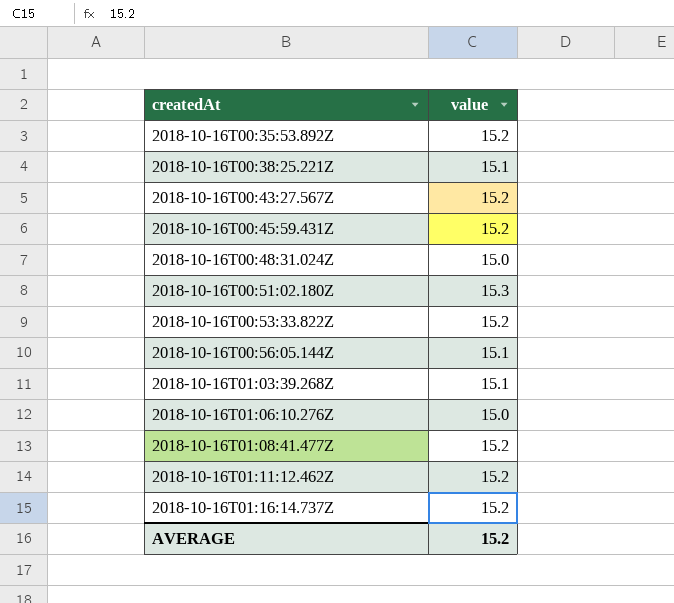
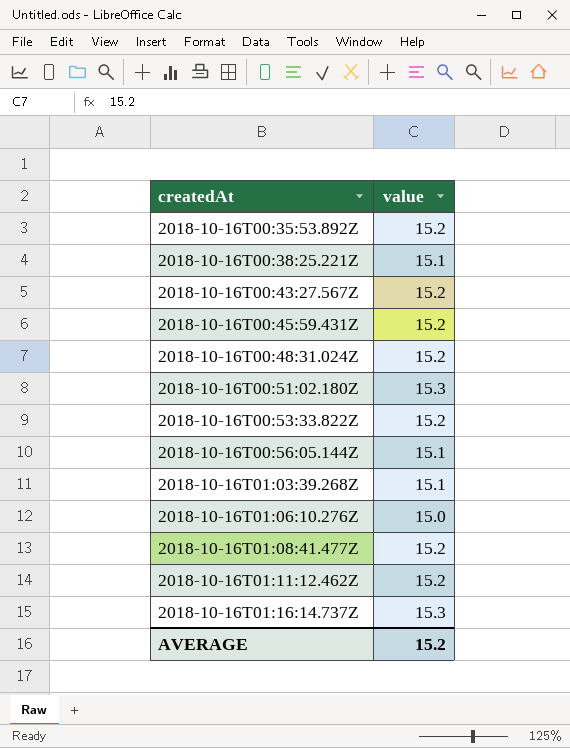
2018-10-16T00:48:31.024Z | value: 15.0 -> 15.2
2018-10-16T01:16:14.737Z | value: 15.2 -> 15.3

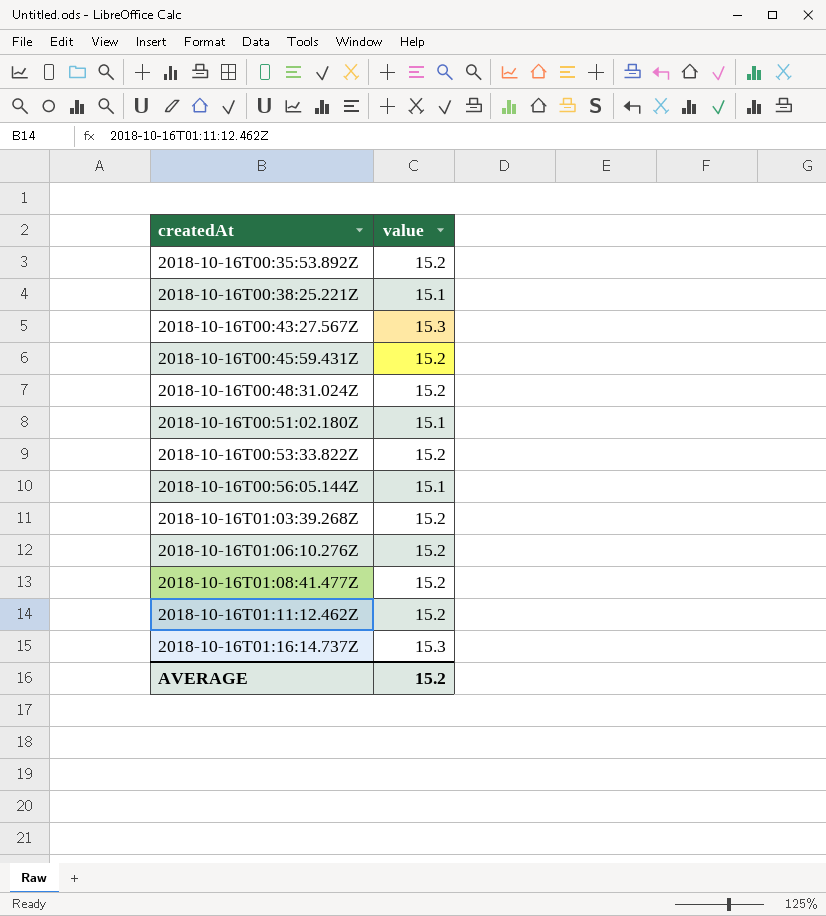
2018-10-16T00:43:27.567Z | value: 15.2 -> 15.3
2018-10-16T00:51:02.180Z | value: 15.3 -> 15.1
2018-10-16T01:03:39.268Z | value: 15.1 -> 15.2
2018-10-16T01:06:10.276Z | value: 15.0 -> 15.2

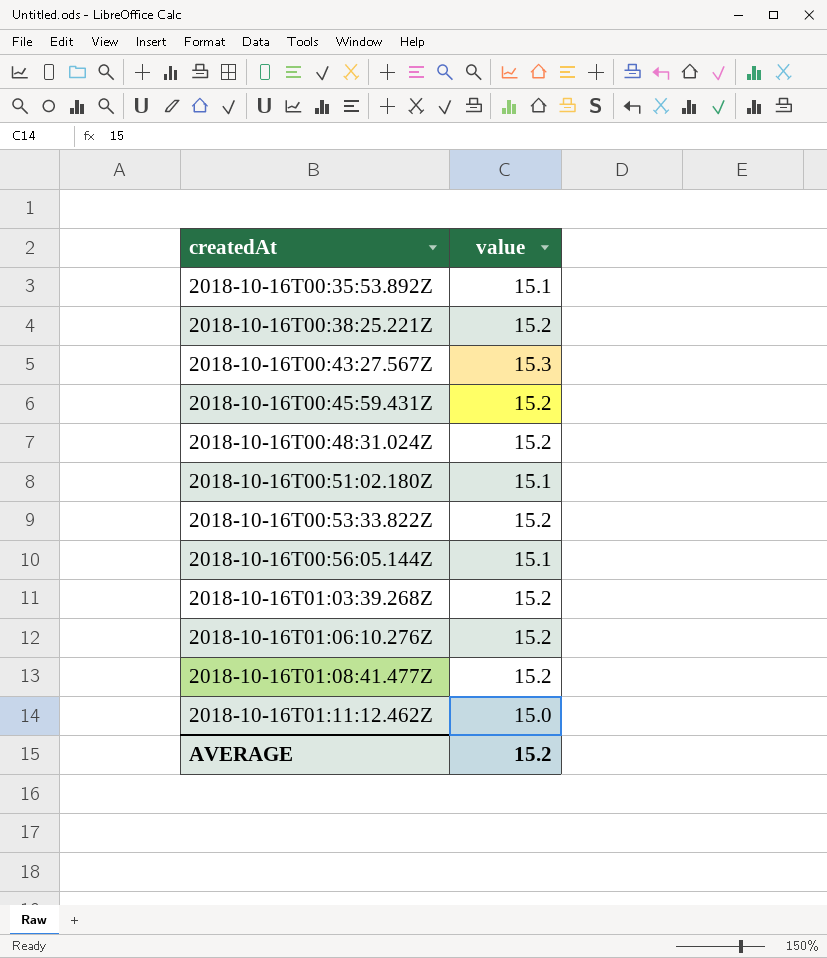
row 2018-10-16T01:16:14.737Z: 15.3 -> none
2018-10-16T00:35:53.892Z | value: 15.2 -> 15.1
2018-10-16T00:38:25.221Z | value: 15.1 -> 15.2
2018-10-16T01:11:12.462Z | value: 15.2 -> 15.0

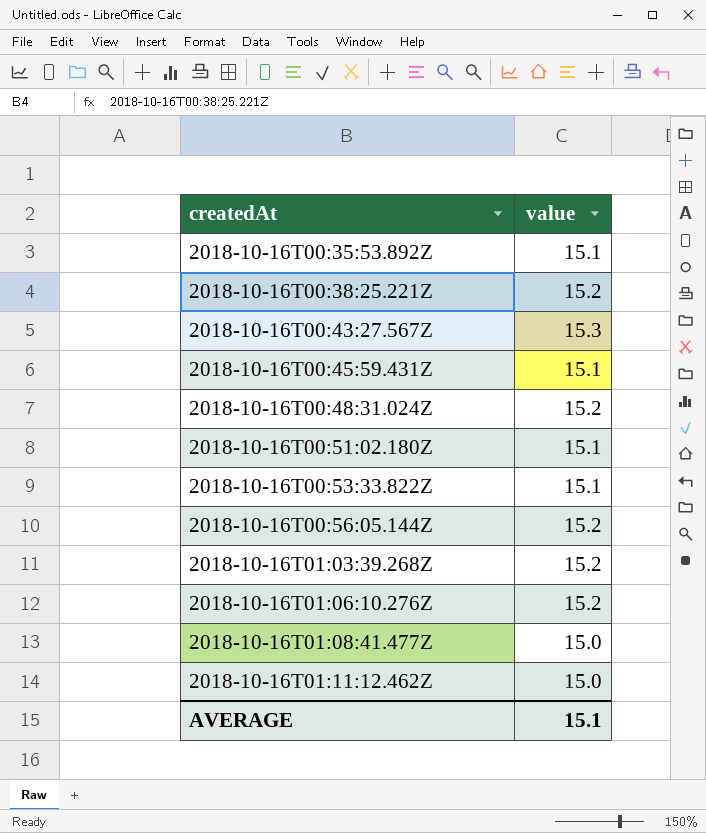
2018-10-16T00:45:59.431Z | value: 15.2 -> 15.1
2018-10-16T00:53:33.822Z | value: 15.2 -> 15.1
2018-10-16T00:56:05.144Z | value: 15.1 -> 15.2
2018-10-16T01:08:41.477Z | value: 15.2 -> 15.0
AVERAGE | value: 15.2 -> 15.1

